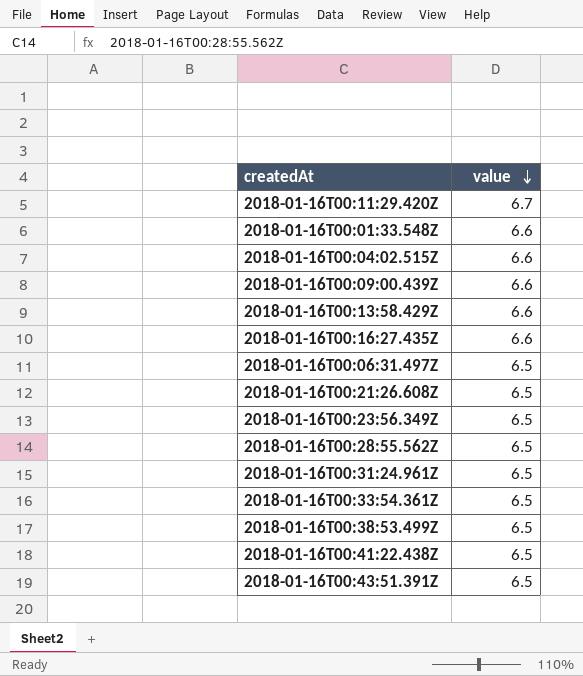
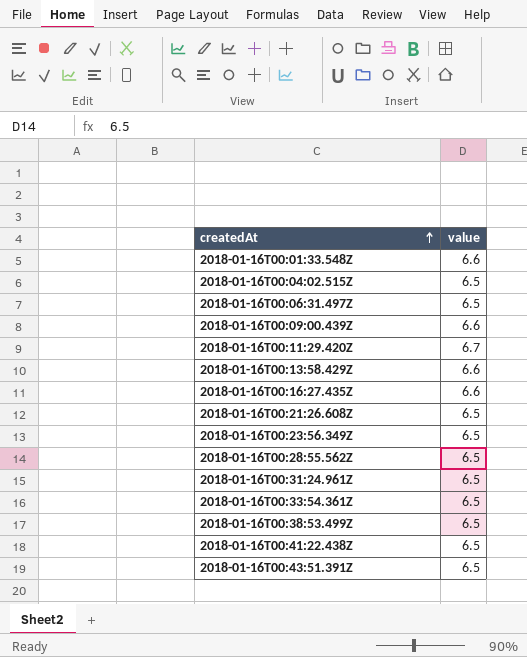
row order: value descending -> createdAt ascending
2018-01-16T00:04:02.515Z | value: 6.6 -> 6.5

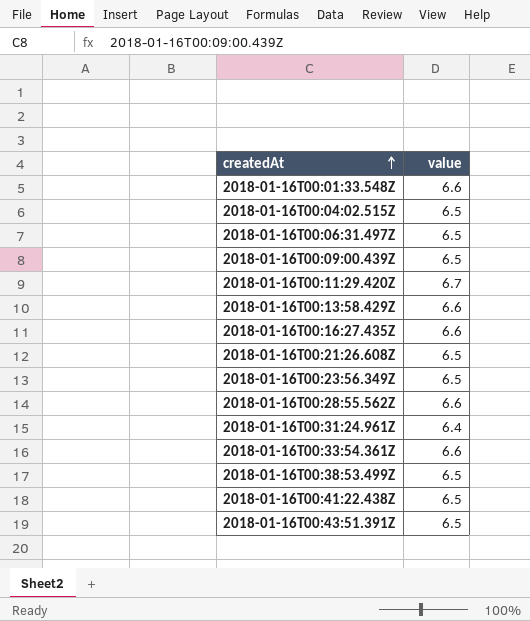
2018-01-16T00:09:00.439Z | value: 6.6 -> 6.5
2018-01-16T00:28:55.562Z | value: 6.5 -> 6.6
2018-01-16T00:31:24.961Z | value: 6.5 -> 6.4
2018-01-16T00:33:54.361Z | value: 6.5 -> 6.6

